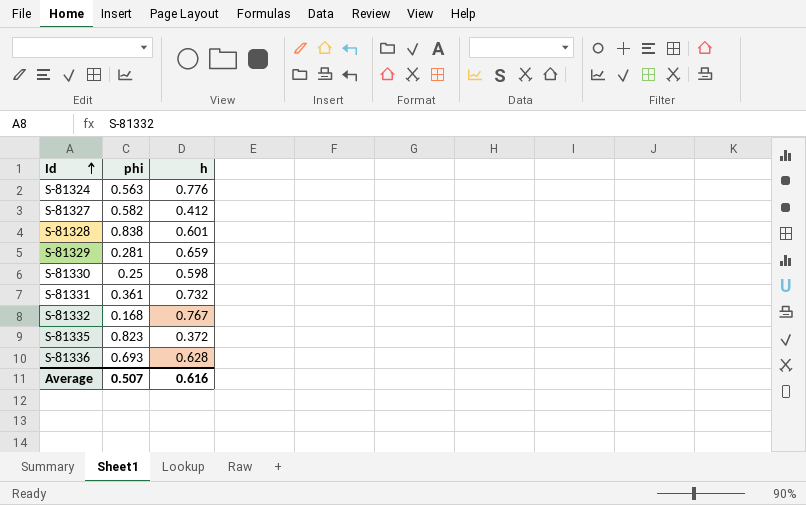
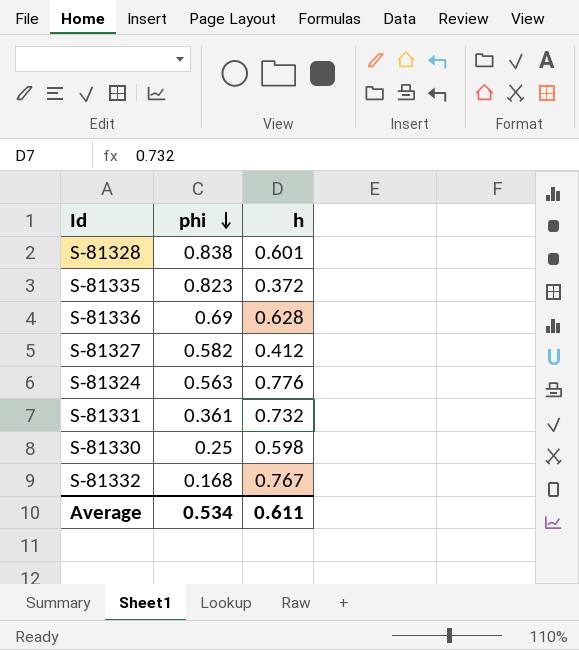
row order: Id ascending -> phi descending
row S-81329: 0.281 | 0.659 -> none
S-81336 | phi: 0.693 -> 0.69
Average | phi: 0.507 -> 0.534
Average | h: 0.616 -> 0.611

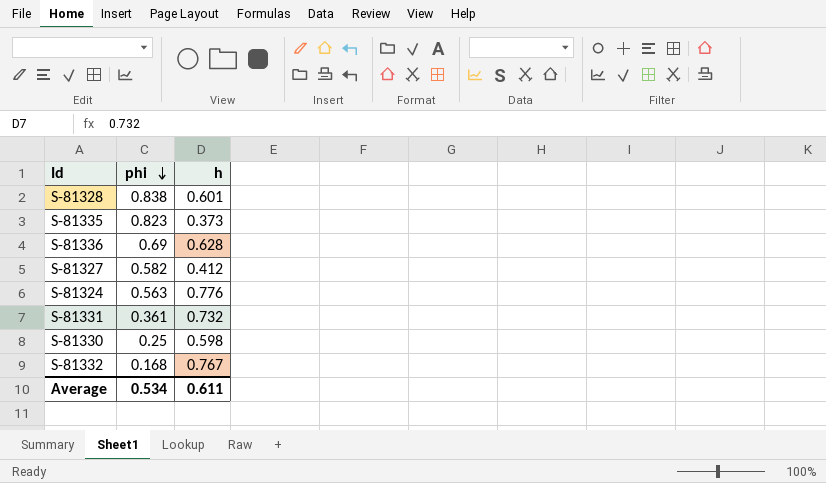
S-81335 | h: 0.372 -> 0.373

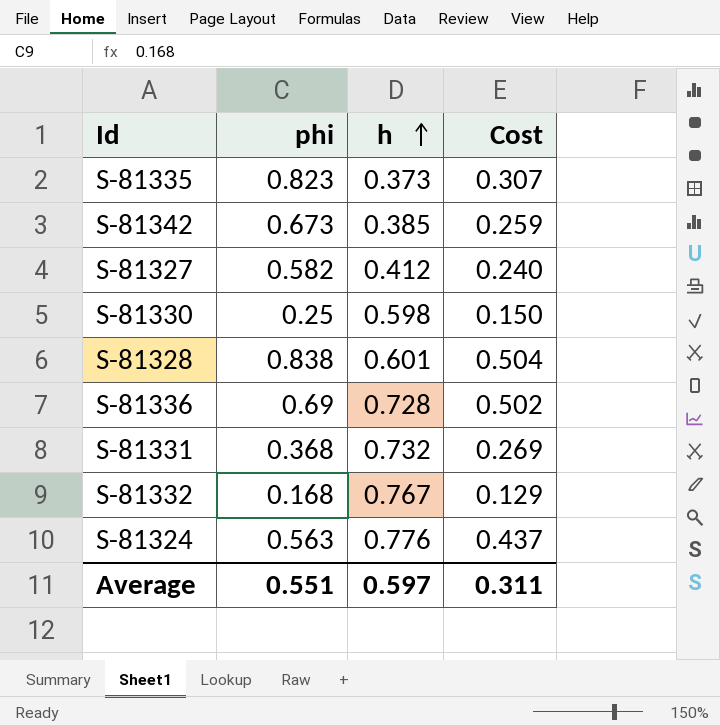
row order: phi descending -> h ascending
column Cost | formula: none -> [phi] * [h]
row S-81342: none -> 0.673 | 0.385 | 0.259
S-81336 | h: 0.628 -> 0.728
S-81331 | phi: 0.361 -> 0.368
Average | phi: 0.534 -> 0.551
Average | h: 0.611 -> 0.597

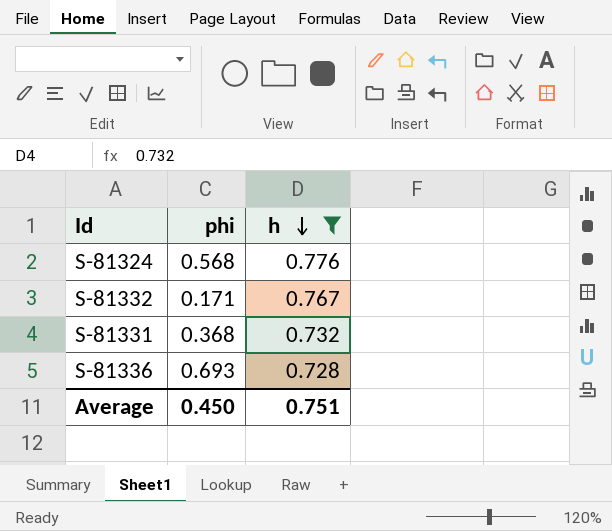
filter: none -> h >= 0.728
row order: h ascending -> h descending
column Cost | formula: [phi] * [h] -> none
S-81324 | phi: 0.563 -> 0.568
S-81332 | phi: 0.168 -> 0.171
S-81336 | phi: 0.69 -> 0.693
Average | phi: 0.551 -> 0.450
Average | h: 0.597 -> 0.751

